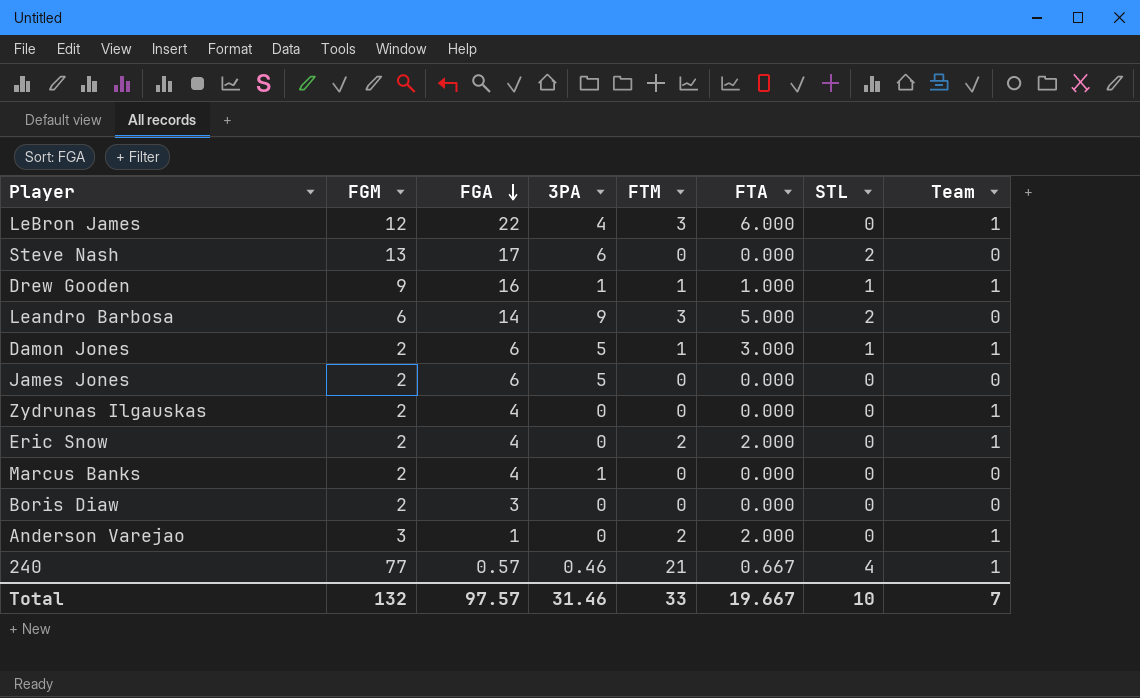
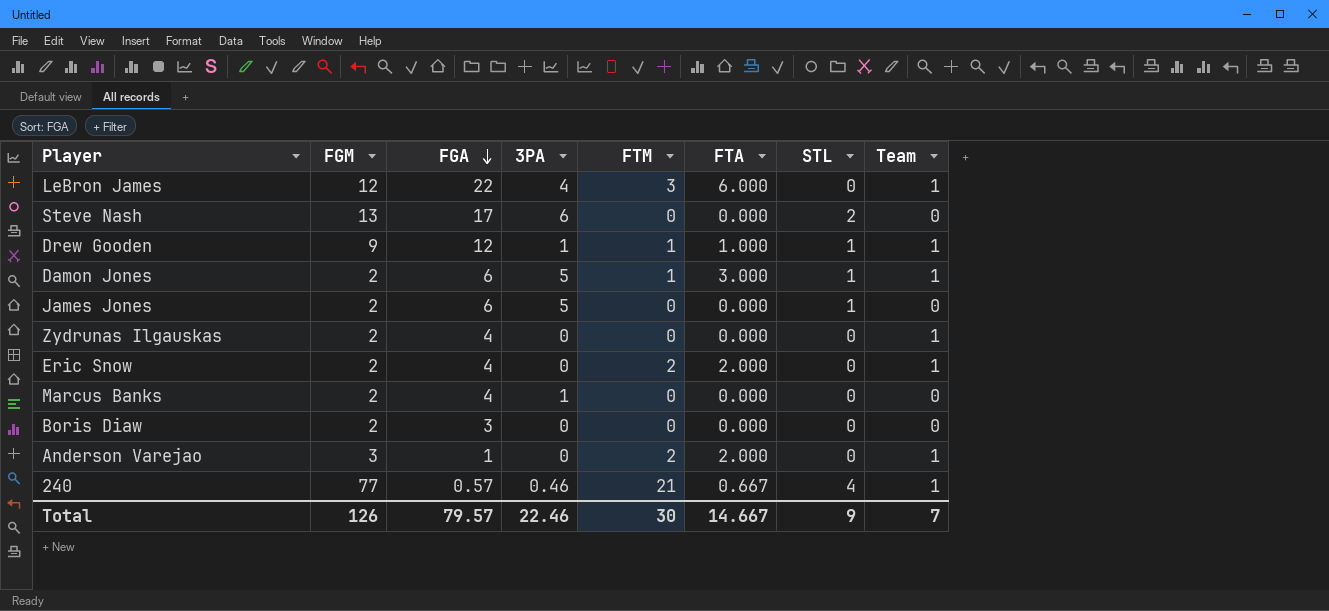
row Leandro Barbosa: 6 | 14 | 9 | 3 | 5.000 | 2 | 0 -> none
Drew Gooden | FGA: 16 -> 12
James Jones | STL: 0 -> 1
Total | FGM: 132 -> 126
Total | FGA: 97.57 -> 79.57
Total | 3PA: 31.46 -> 22.46
Total | FTM: 33 -> 30
Total | FTA: 19.667 -> 14.667
Total | STL: 10 -> 9

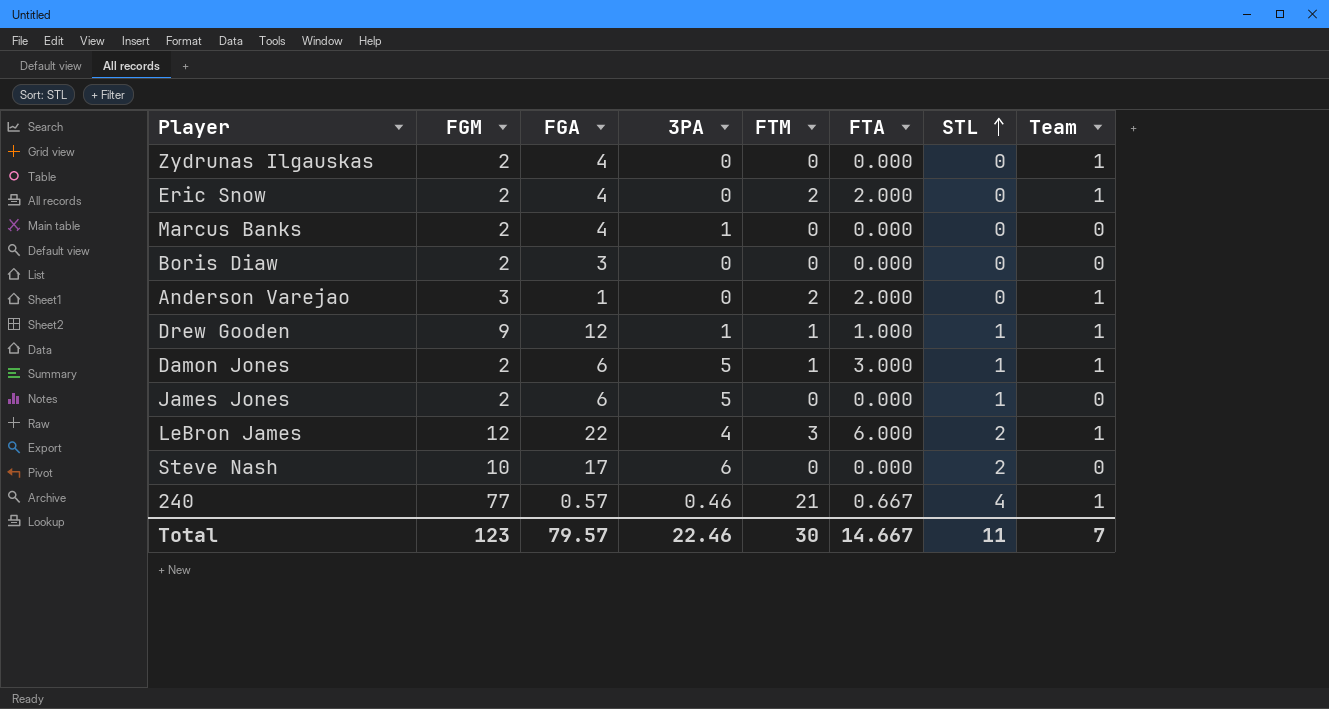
row order: FGA descending -> STL ascending
LeBron James | STL: 0 -> 2
Steve Nash | FGM: 13 -> 10
Total | FGM: 126 -> 123
Total | STL: 9 -> 11

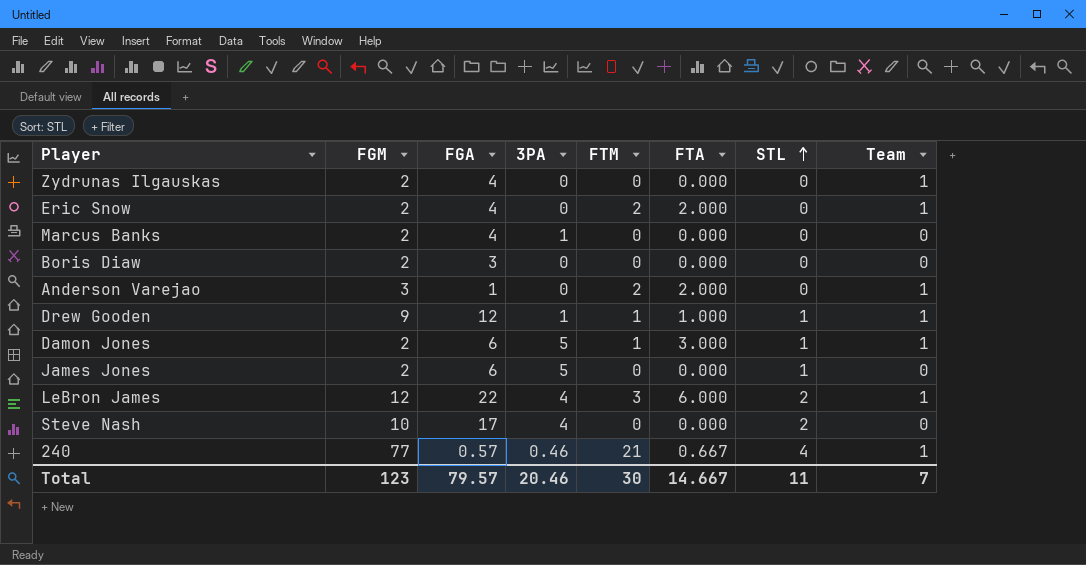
Steve Nash | 3PA: 6 -> 4
Total | 3PA: 22.46 -> 20.46

